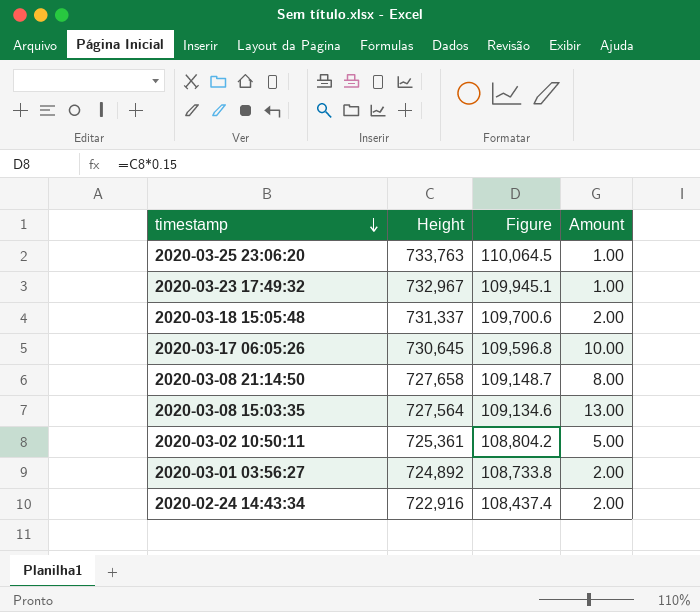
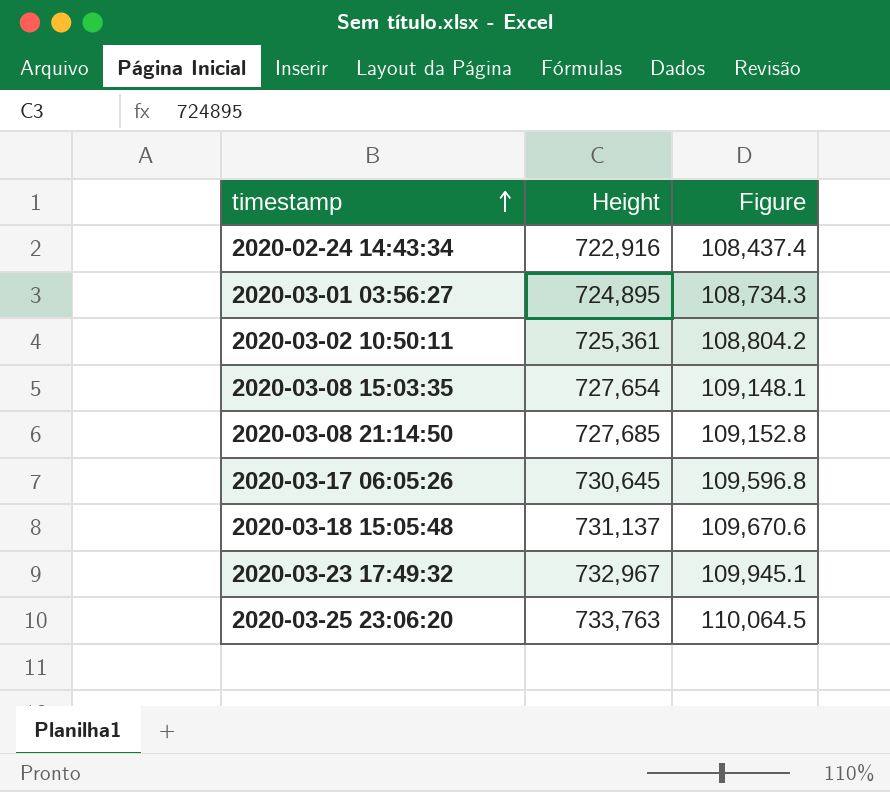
row order: timestamp descending -> timestamp ascending
column Amount | position: 4 -> none
2020-03-01 03:56:27 | Height: 724,892 -> 724,895
2020-03-01 03:56:27 | Figure: 108,733.8 -> 108,734.3
2020-03-08 15:03:35 | Height: 727,564 -> 727,654
2020-03-08 15:03:35 | Figure: 109,134.6 -> 109,148.1
2020-03-08 21:14:50 | Height: 727,658 -> 727,685
2020-03-08 21:14:50 | Figure: 109,148.7 -> 109,152.8
2020-03-18 15:05:48 | Height: 731,337 -> 731,137
2020-03-18 15:05:48 | Figure: 109,700.6 -> 109,670.6

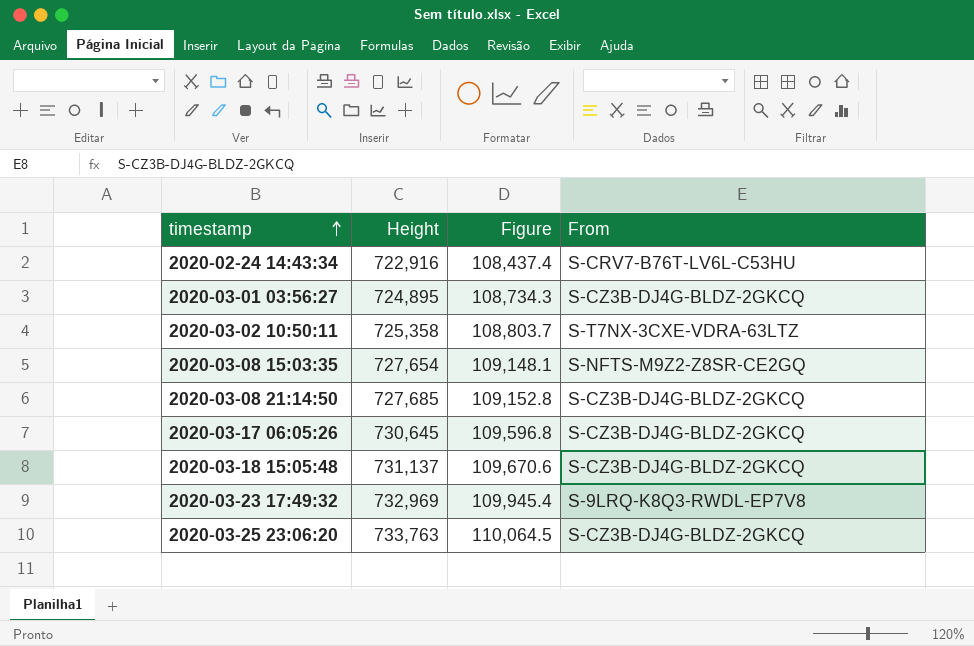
column From | position: none -> 4
2020-03-02 10:50:11 | Height: 725,361 -> 725,358
2020-03-02 10:50:11 | Figure: 108,804.2 -> 108,803.7
2020-03-23 17:49:32 | Height: 732,967 -> 732,969
2020-03-23 17:49:32 | Figure: 109,945.1 -> 109,945.4

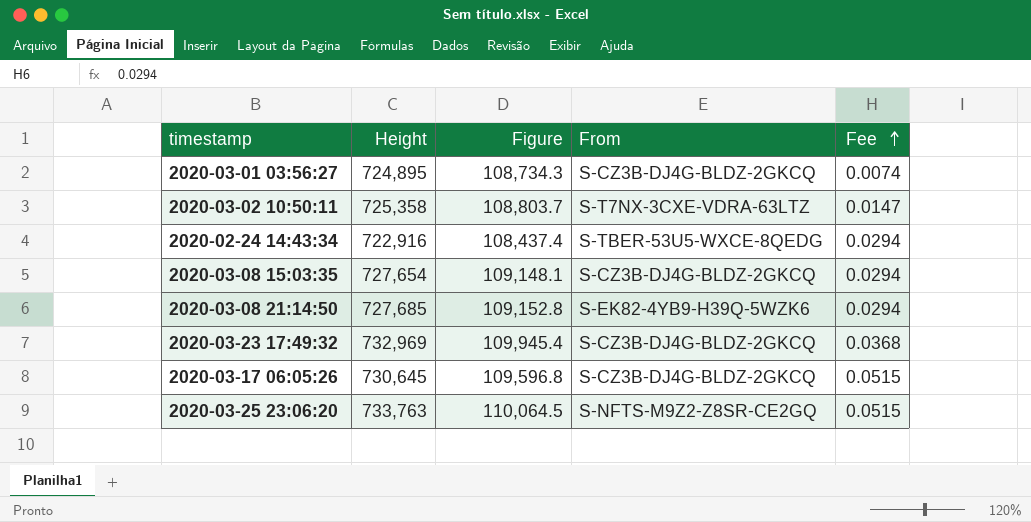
row order: timestamp ascending -> Fee ascending
column Fee | position: none -> 5
row 2020-03-18 15:05:48: 731,137 | 109,670.6 | S-CZ3B-DJ4G-BLDZ-2GKCQ -> none
2020-02-24 14:43:34 | From: S-CRV7-B76T-LV6L-C53HU -> S-TBER-53U5-WXCE-8QEDG
2020-03-08 15:03:35 | From: S-NFTS-M9Z2-Z8SR-CE2GQ -> S-CZ3B-DJ4G-BLDZ-2GKCQ
2020-03-08 21:14:50 | From: S-CZ3B-DJ4G-BLDZ-2GKCQ -> S-EK82-4YB9-H39Q-5WZK6
2020-03-23 17:49:32 | From: S-9LRQ-K8Q3-RWDL-EP7V8 -> S-CZ3B-DJ4G-BLDZ-2GKCQ
2020-03-25 23:06:20 | From: S-CZ3B-DJ4G-BLDZ-2GKCQ -> S-NFTS-M9Z2-Z8SR-CE2GQ

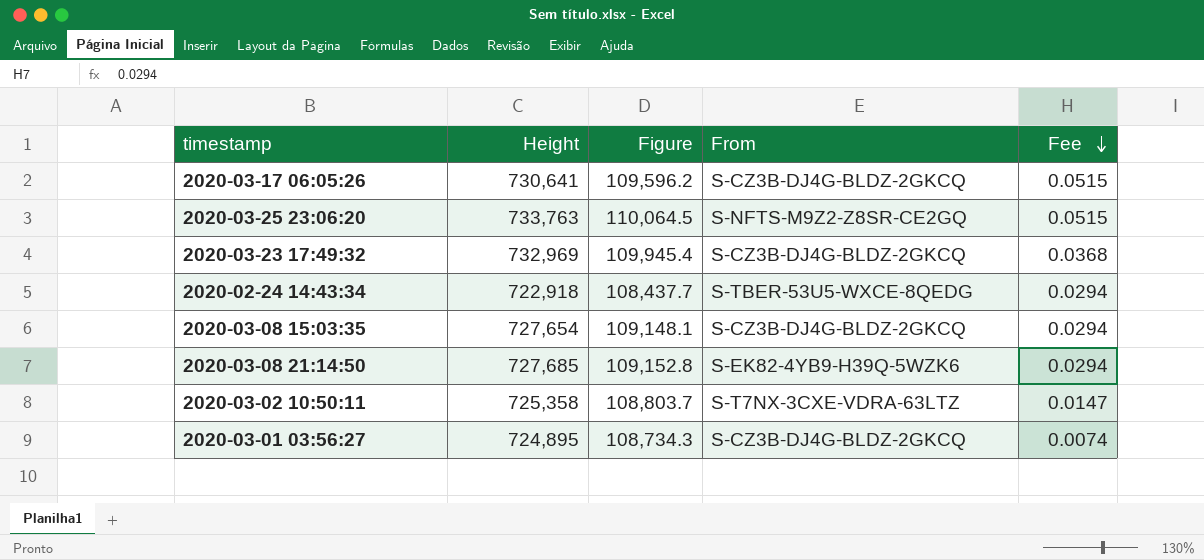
row order: Fee ascending -> Fee descending
2020-03-17 06:05:26 | Height: 730,645 -> 730,641
2020-03-17 06:05:26 | Figure: 109,596.8 -> 109,596.2
2020-02-24 14:43:34 | Height: 722,916 -> 722,918
2020-02-24 14:43:34 | Figure: 108,437.4 -> 108,437.7

